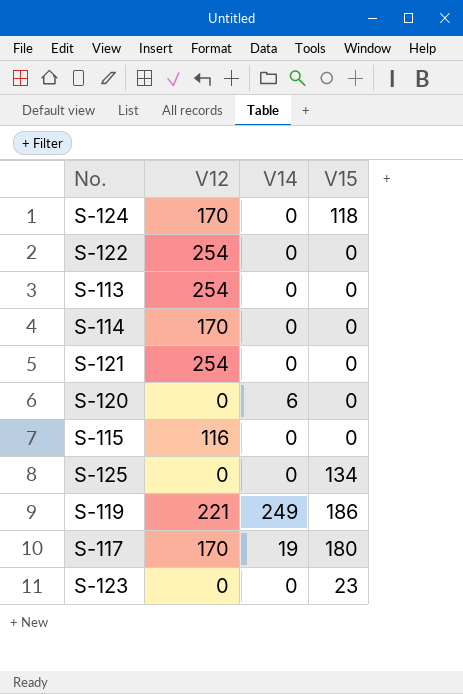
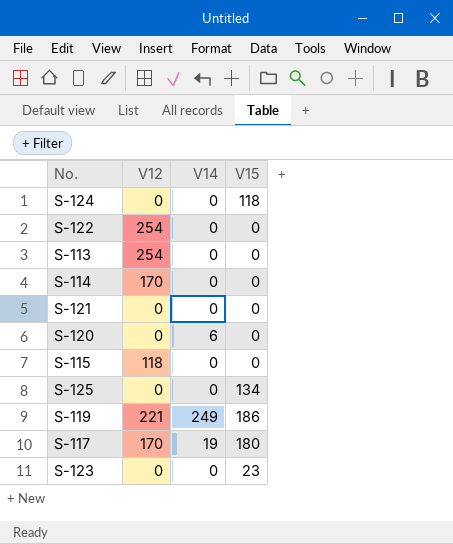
S-124 | V12: 170 -> 0
S-121 | V12: 254 -> 0
S-115 | V12: 116 -> 118

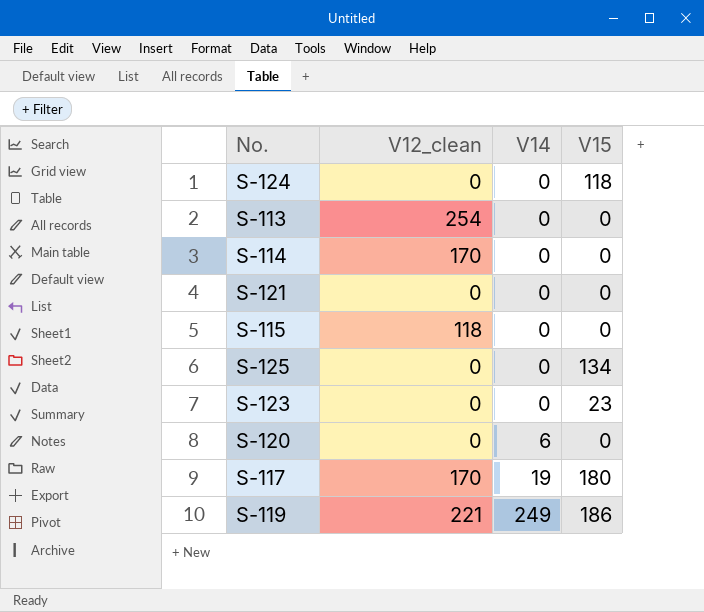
row order: none -> V14 ascending
column name: V12 -> V12_clean
row S-122: 254 | 0 | 0 -> none

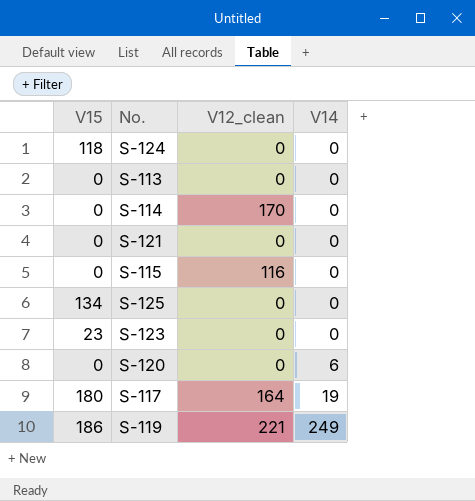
column V15 | position: 4 -> 1
S-113 | V12_clean: 254 -> 0
S-115 | V12_clean: 118 -> 116
S-117 | V12_clean: 170 -> 164

